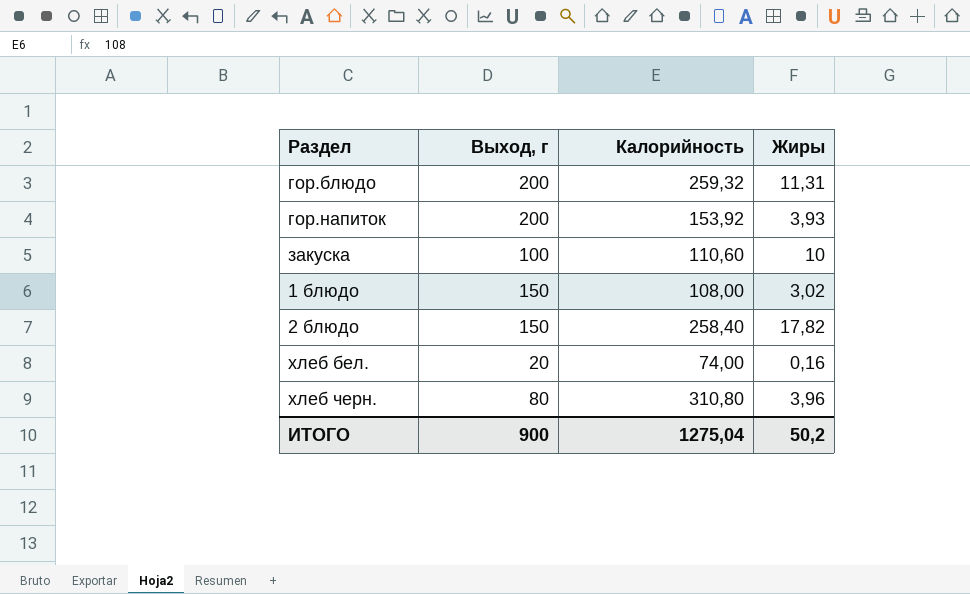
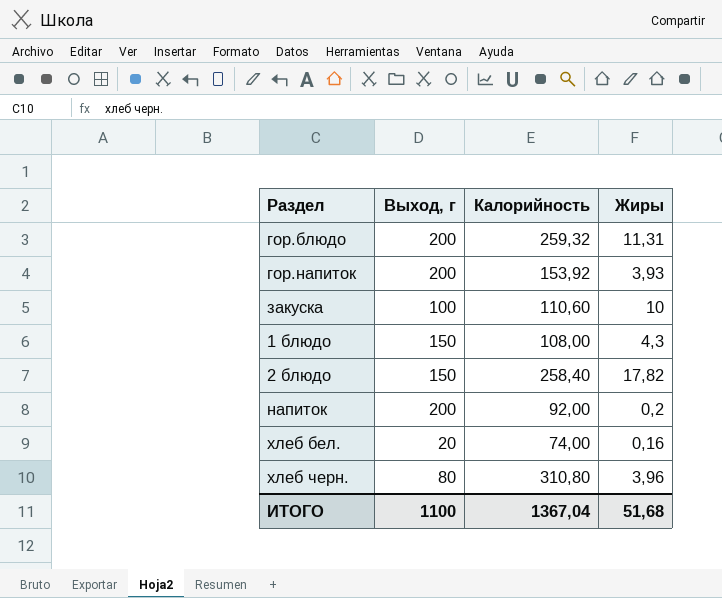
1 блюдо | Жиры: 3,02 -> 4,3
row напиток: none -> 200 | 92,00 | 0,2
ИТОГО | Выход, г: 900 -> 1100
ИТОГО | Калорийность: 1275,04 -> 1367,04
ИТОГО | Жиры: 50,2 -> 51,68

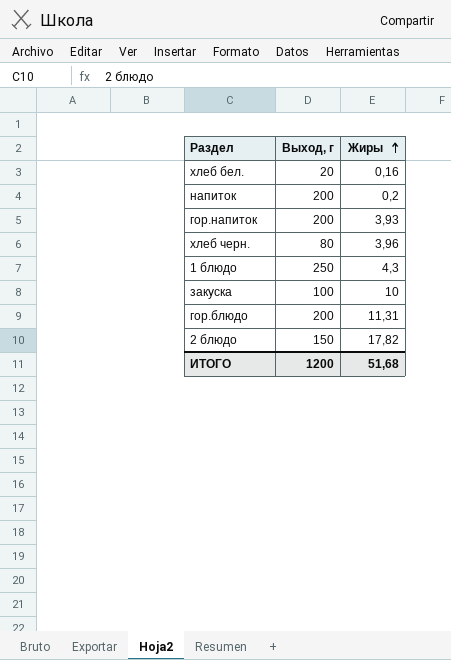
row order: none -> Жиры ascending
column Калорийность | position: 3 -> none
1 блюдо | Выход, г: 150 -> 250
ИТОГО | Выход, г: 1100 -> 1200

